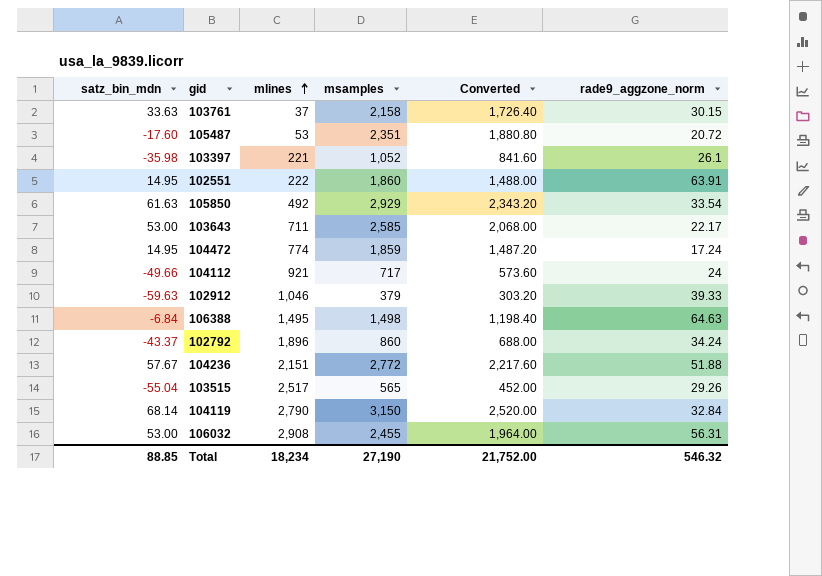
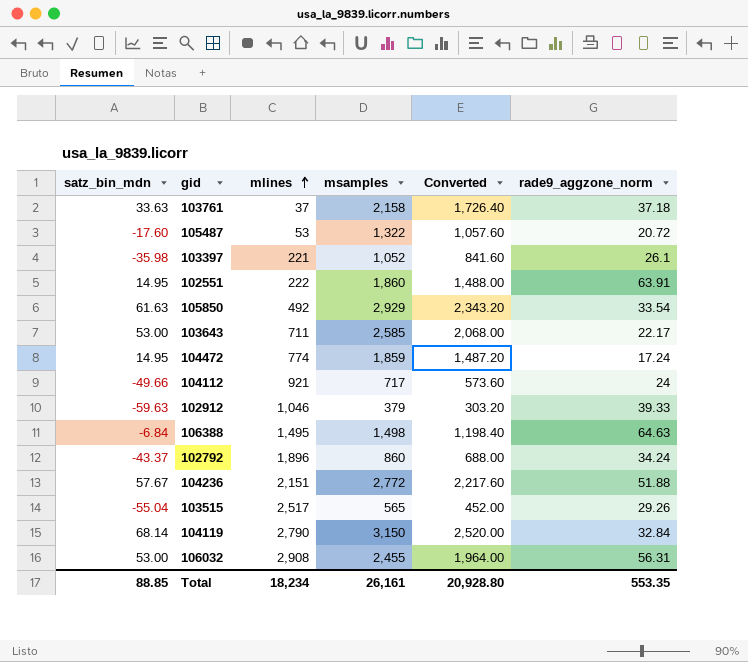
103761 | rade9_aggzone_norm: 30.15 -> 37.18
105487 | msamples: 2,351 -> 1,322
105487 | Converted: 1,880.80 -> 1,057.60
Total | msamples: 27,190 -> 26,161
Total | Converted: 21,752.00 -> 20,928.80
Total | rade9_aggzone_norm: 546.32 -> 553.35

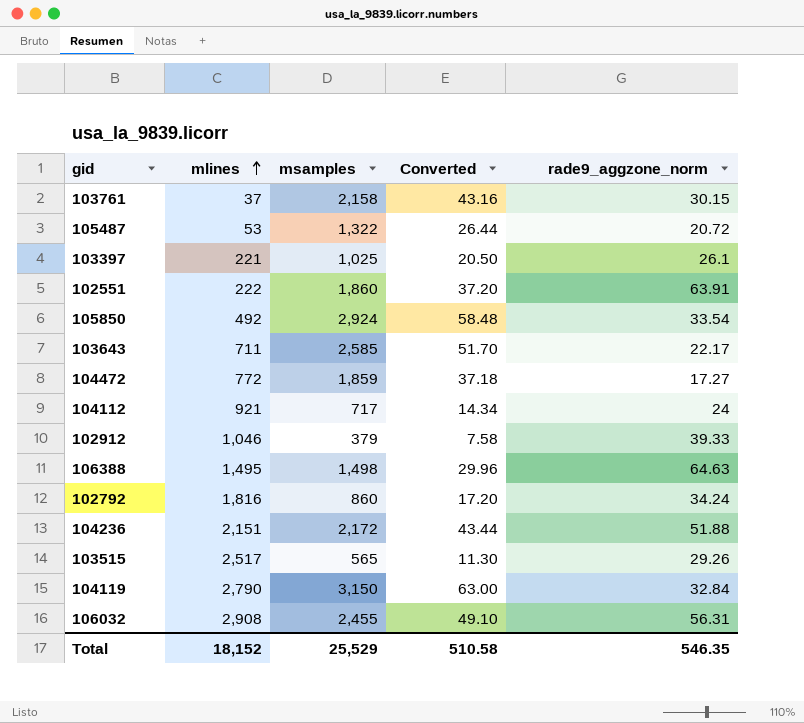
column satz_bin_mdn | position: 1 -> none
column Converted | formula: [msamples] * 0.8 -> [msamples] * 0.02
103761 | rade9_aggzone_norm: 37.18 -> 30.15
103397 | msamples: 1,052 -> 1,025
105850 | msamples: 2,929 -> 2,924
104472 | mlines: 774 -> 772
104472 | rade9_aggzone_norm: 17.24 -> 17.27
102792 | mlines: 1,896 -> 1,816
104236 | msamples: 2,772 -> 2,172
Total | mlines: 18,234 -> 18,152
Total | msamples: 26,161 -> 25,529
Total | Converted: 20,928.80 -> 510.58
Total | rade9_aggzone_norm: 553.35 -> 546.35

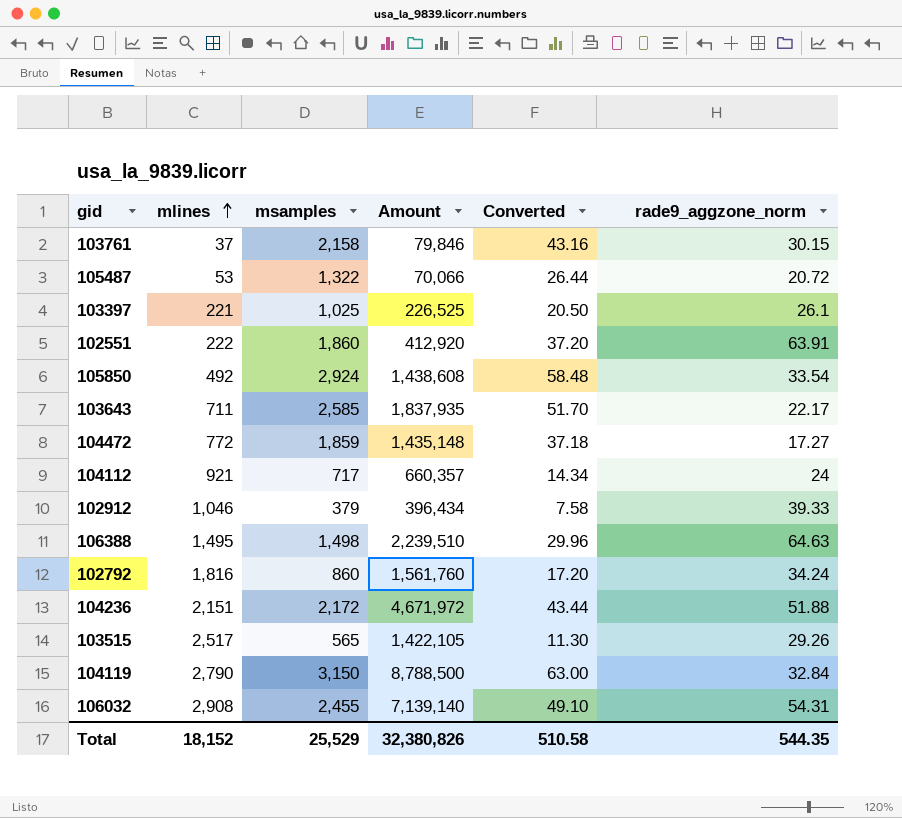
column Amount | formula: none -> [mlines] * [msamples]
106032 | rade9_aggzone_norm: 56.31 -> 54.31
Total | rade9_aggzone_norm: 546.35 -> 544.35

